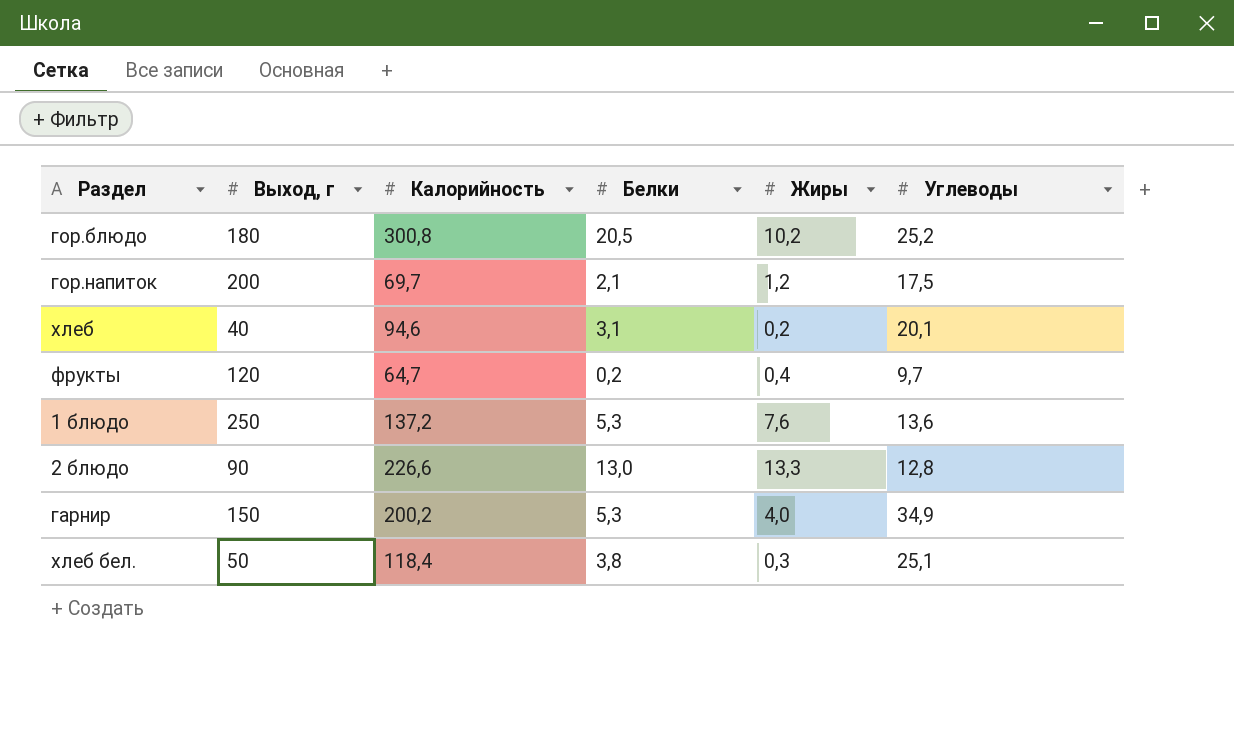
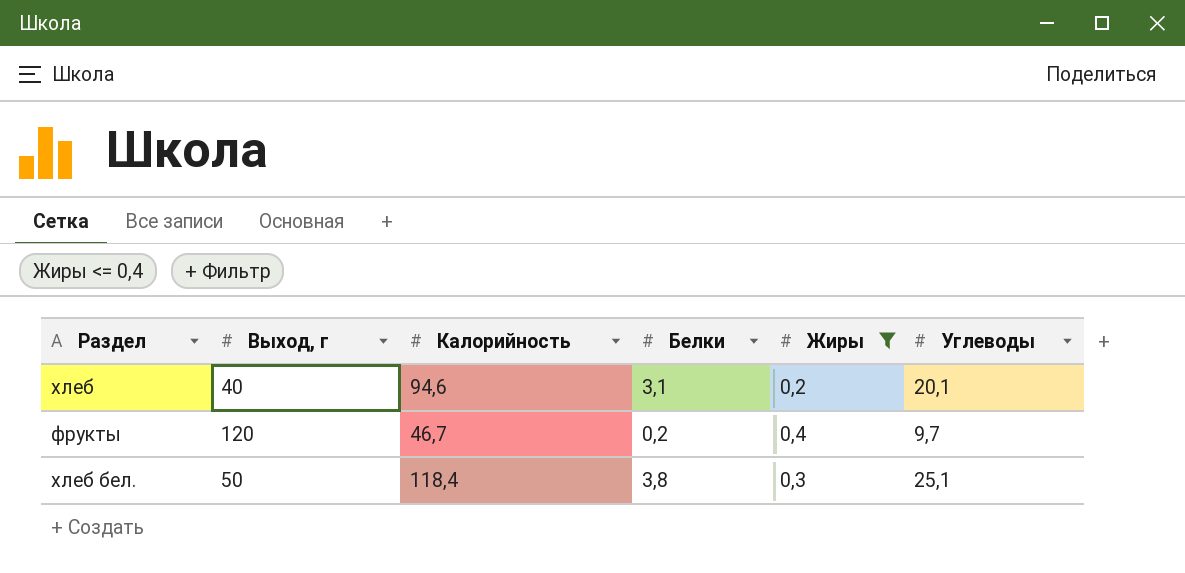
filter: none -> Жиры <= 0,4
фрукты | Калорийность: 64,7 -> 46,7

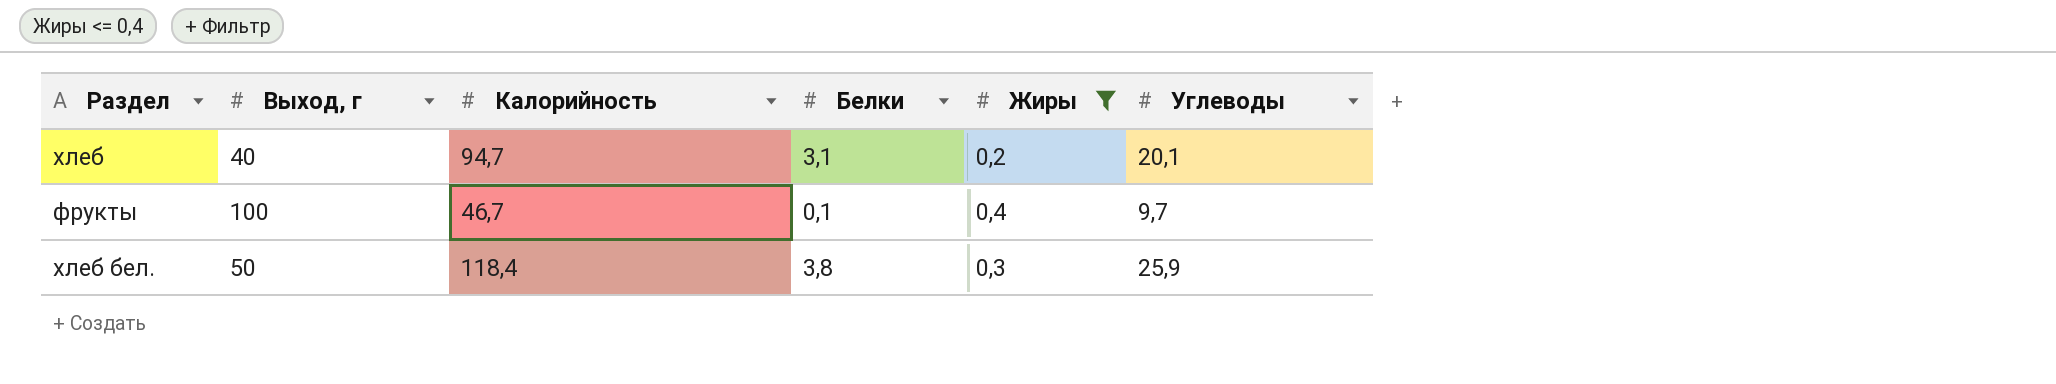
хлеб | Калорийность: 94,6 -> 94,7
фрукты | Выход, г: 120 -> 100
фрукты | Белки: 0,2 -> 0,1
хлеб бел. | Углеводы: 25,1 -> 25,9

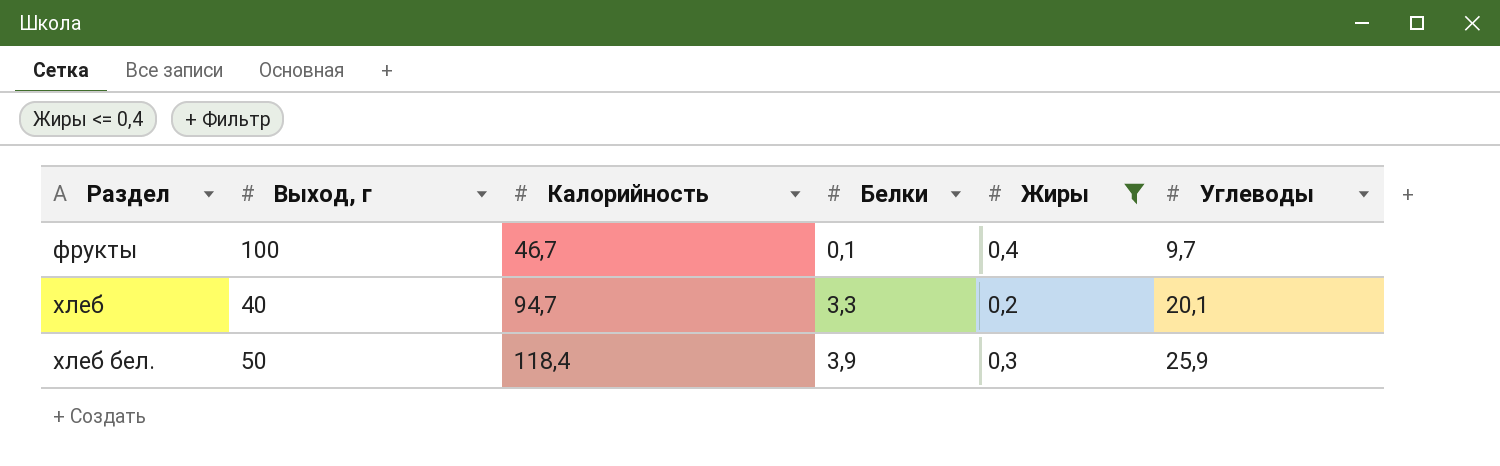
row order: none -> Раздел ascending
хлеб | Белки: 3,1 -> 3,3
хлеб бел. | Белки: 3,8 -> 3,9

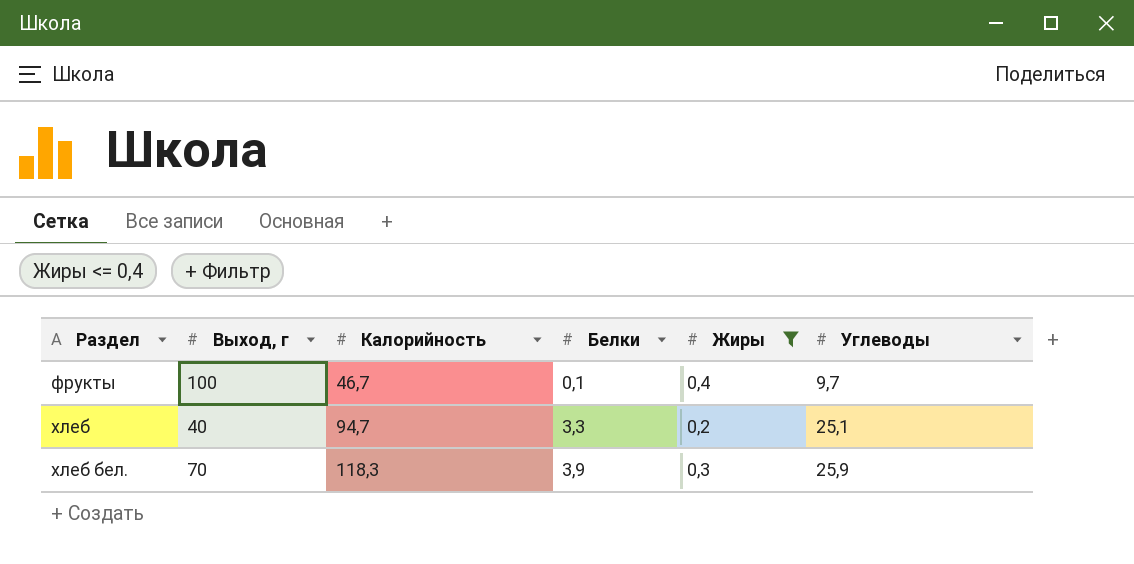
хлеб | Углеводы: 20,1 -> 25,1
хлеб бел. | Выход, г: 50 -> 70
хлеб бел. | Калорийность: 118,4 -> 118,3

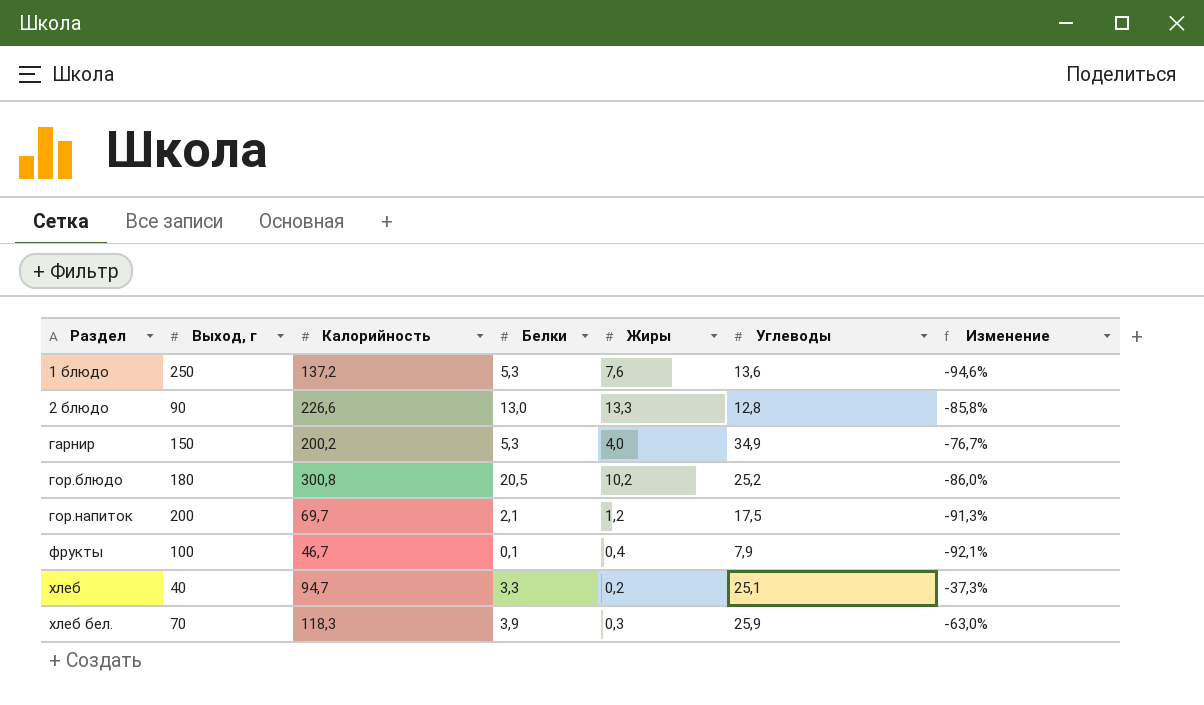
filter: Жиры <= 0,4 -> none
column Изменение | formula: none -> ([Углеводы] - [Выход, г]) / [Выход, г]
фрукты | Углеводы: 9,7 -> 7,9

